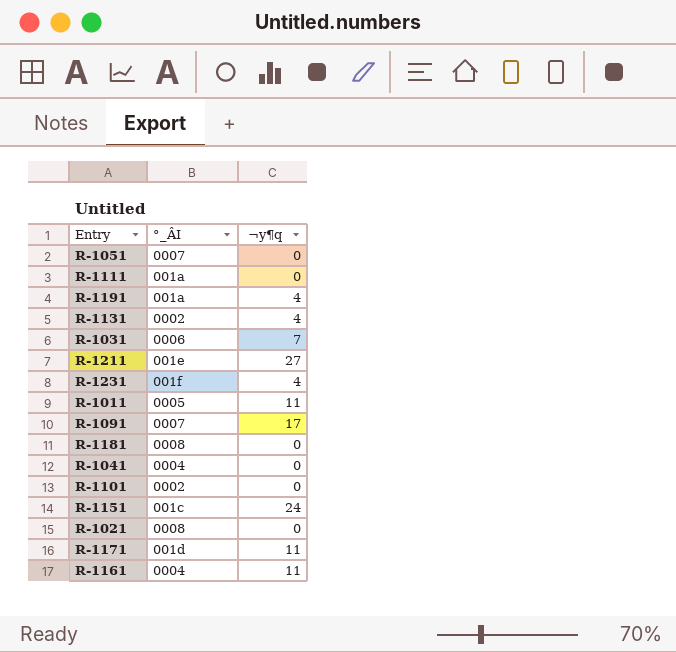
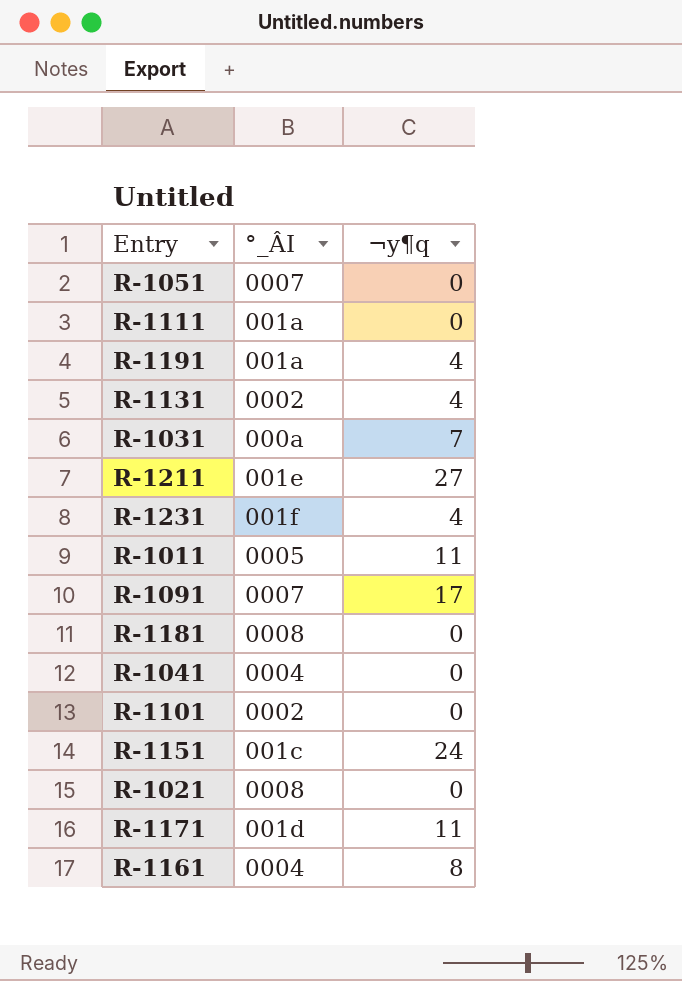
R-1031 | °_ÂI: 0006 -> 000a
R-1161 | ¬y¶q: 11 -> 8

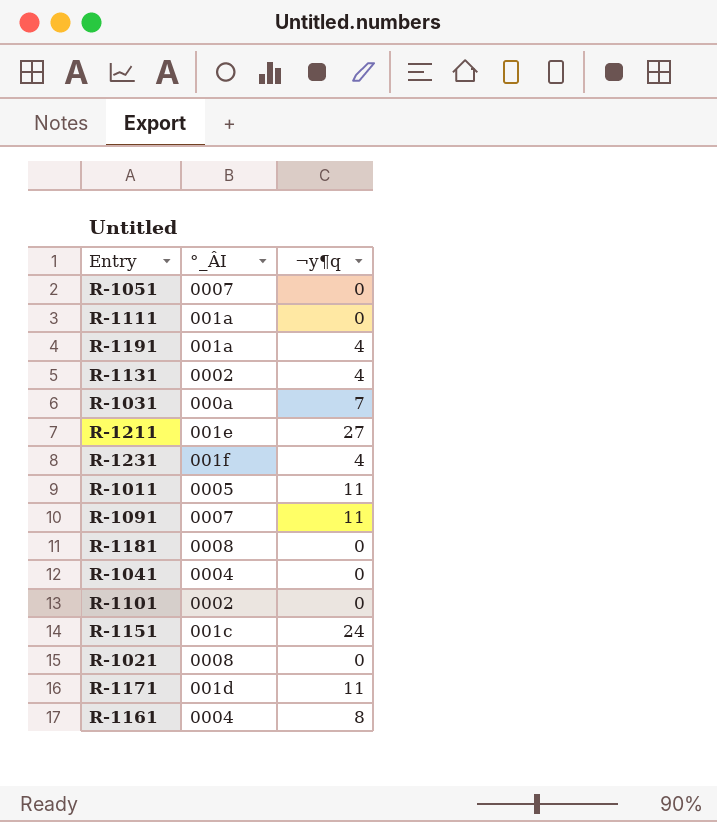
R-1091 | ¬y¶q: 17 -> 11

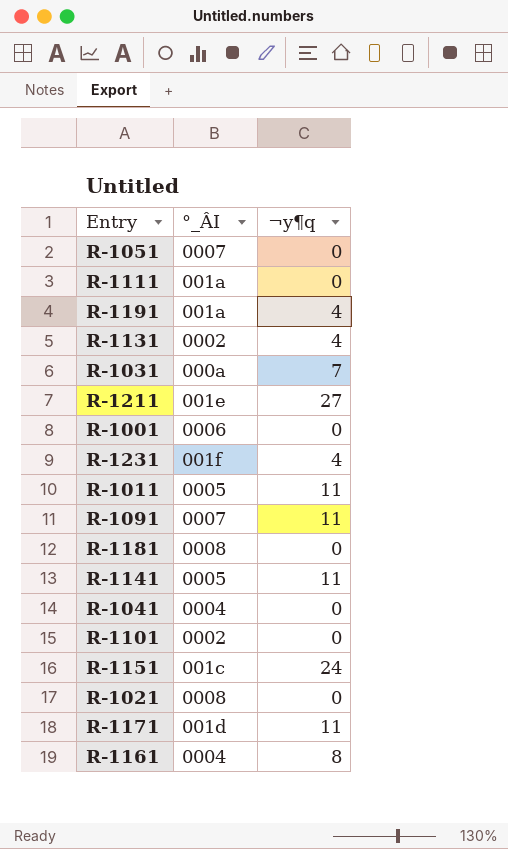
row R-1001: none -> 0006 | 0
row R-1141: none -> 0005 | 11

